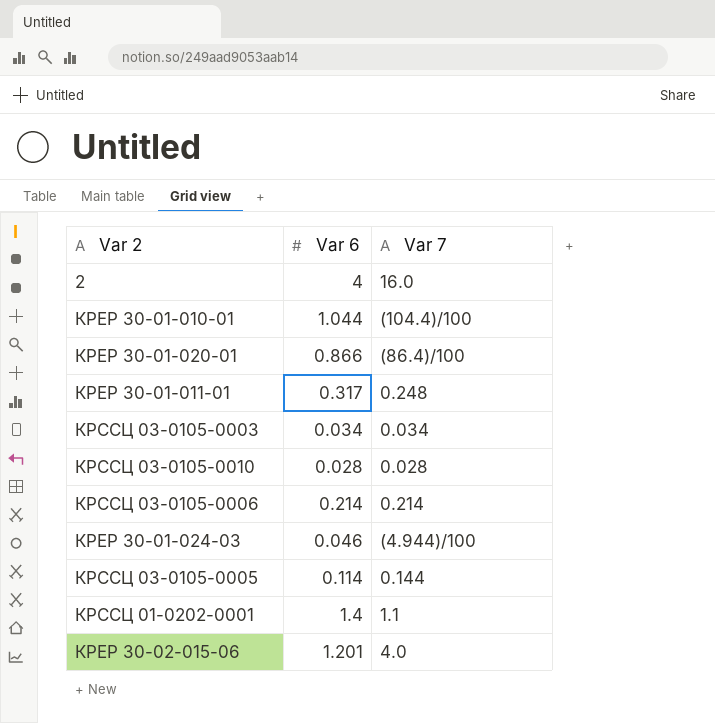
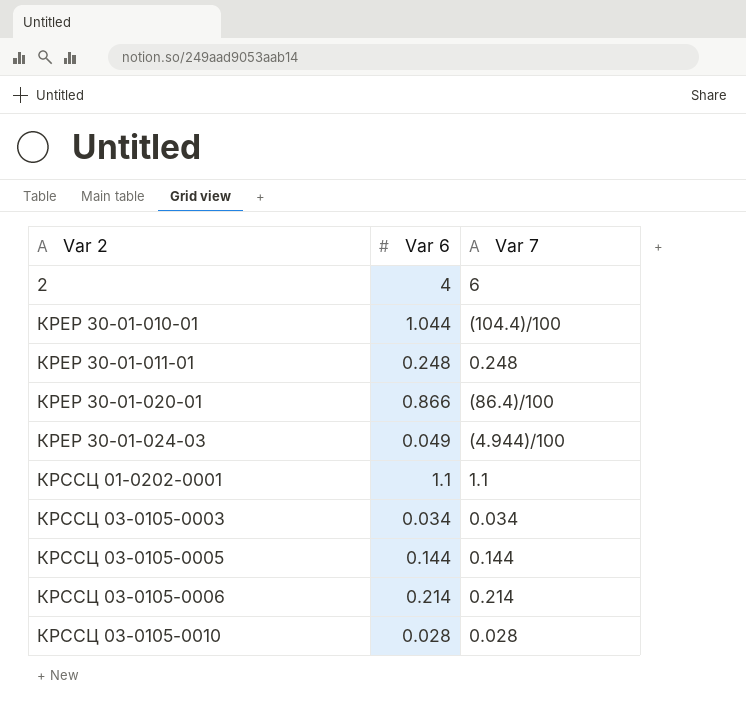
row order: none -> Var 2 ascending
row КРЕР 30-02-015-06: 1.201 | 4.0 -> none
2 | Var 7: 16.0 -> 6
КРЕР 30-01-011-01 | Var 6: 0.317 -> 0.248
КРЕР 30-01-024-03 | Var 6: 0.046 -> 0.049
КРССЦ 01-0202-0001 | Var 6: 1.4 -> 1.1
КРССЦ 03-0105-0005 | Var 6: 0.114 -> 0.144

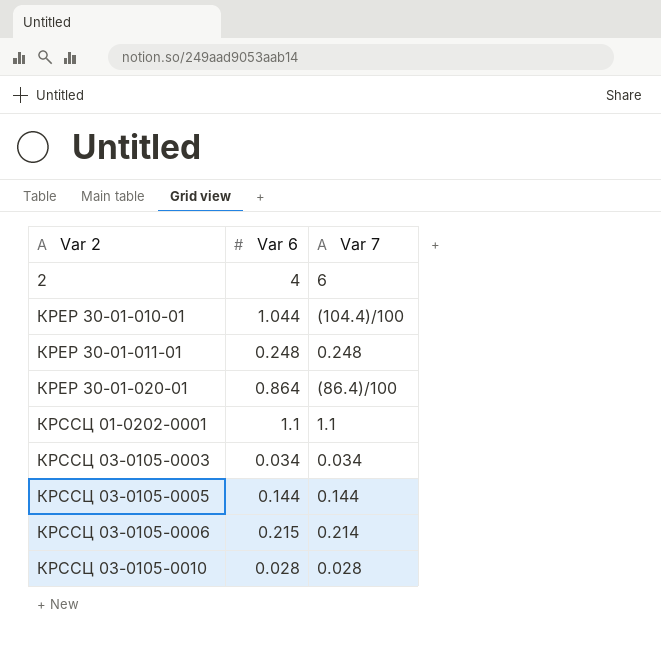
row КРЕР 30-01-024-03: 0.049 | (4.944)/100 -> none
КРЕР 30-01-020-01 | Var 6: 0.866 -> 0.864
КРССЦ 03-0105-0006 | Var 6: 0.214 -> 0.215

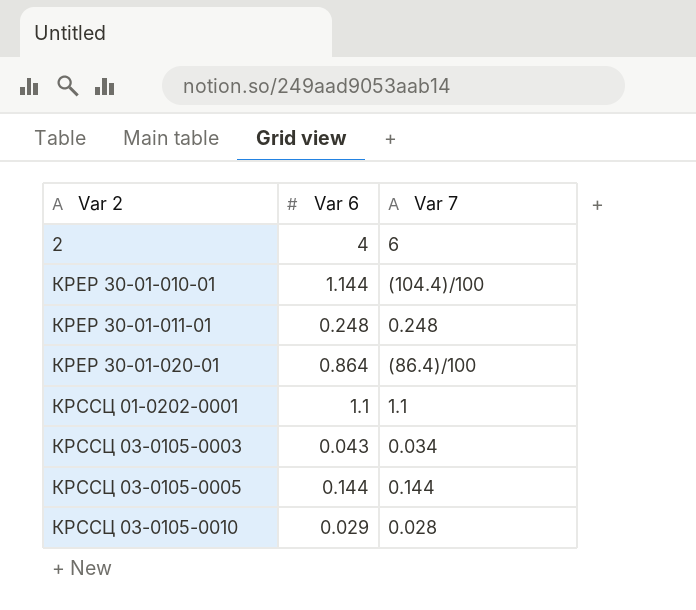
row КРССЦ 03-0105-0006: 0.215 | 0.214 -> none
КРЕР 30-01-010-01 | Var 6: 1.044 -> 1.144
КРССЦ 03-0105-0003 | Var 6: 0.034 -> 0.043
КРССЦ 03-0105-0010 | Var 6: 0.028 -> 0.029

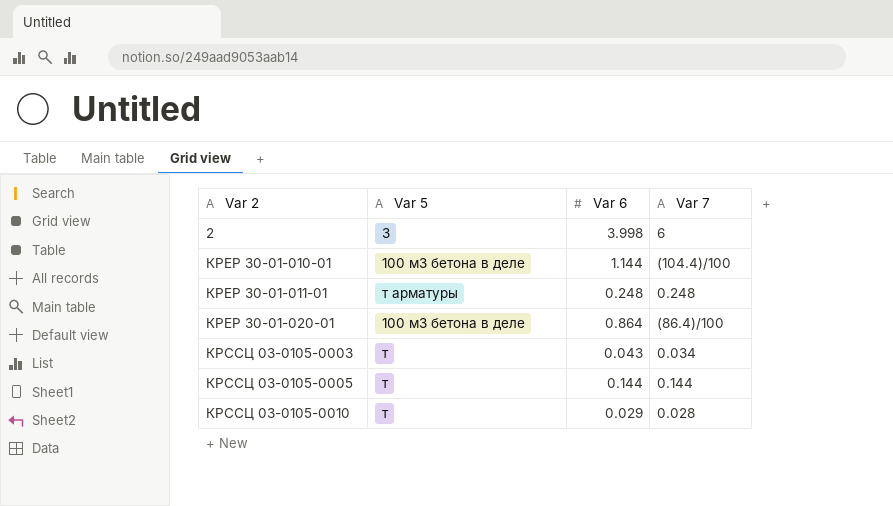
column Var 5 | position: none -> 2
row КРССЦ 01-0202-0001: 1.1 | 1.1 -> none
2 | Var 6: 4 -> 3.998

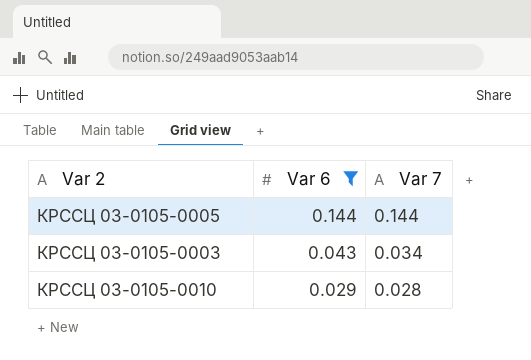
filter: none -> Var 6 <= 0.144
row order: Var 2 ascending -> Var 6 descending
column Var 5 | position: 2 -> none

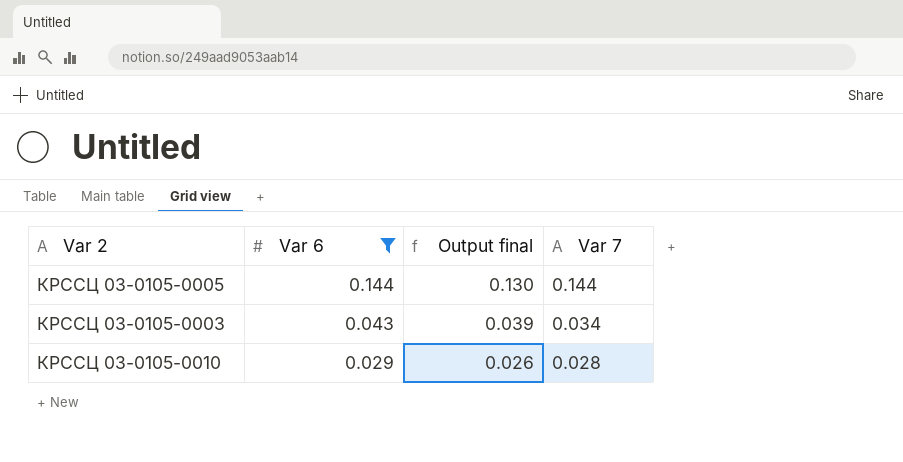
column Output final | formula: none -> [Var 6] * 0.9

